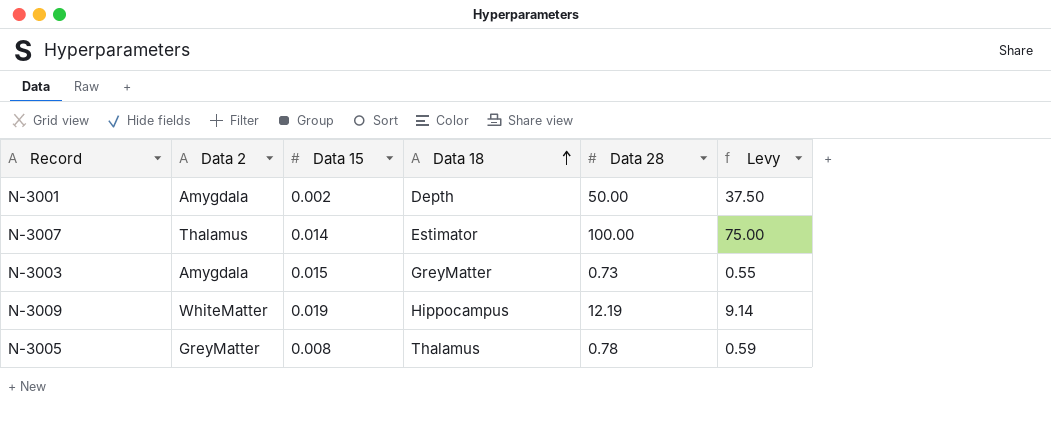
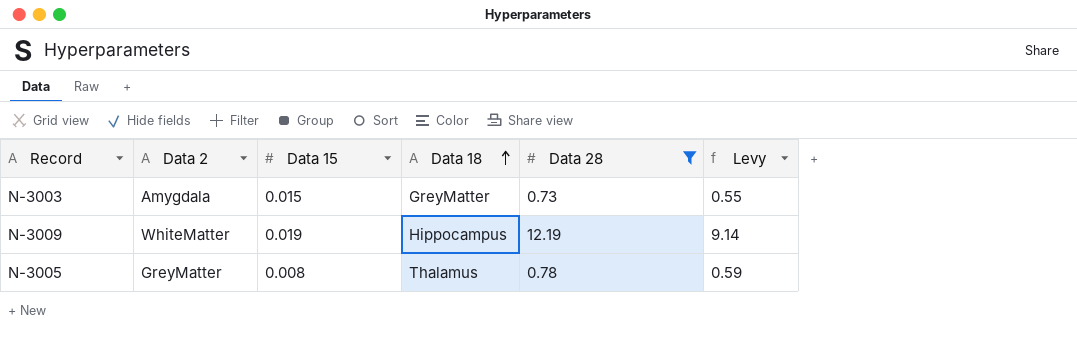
filter: none -> Data 28 <= 12.19

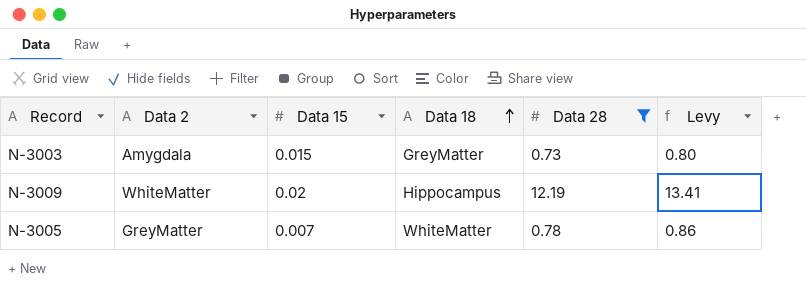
column Levy | formula: [Data 28] * 0.75 -> [Data 28] * 1.1
N-3009 | Data 15: 0.019 -> 0.02
N-3005 | Data 15: 0.008 -> 0.007
N-3005 | Data 18: Thalamus -> WhiteMatter

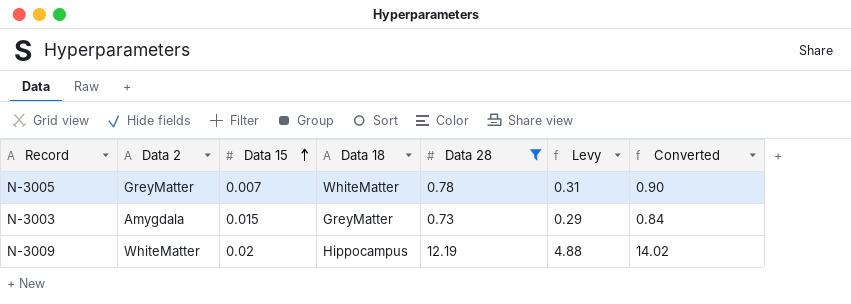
row order: Data 18 ascending -> Data 15 ascending
column Levy | formula: [Data 28] * 1.1 -> [Data 28] * 0.4
column Converted | formula: none -> [Data 28] * 1.15

